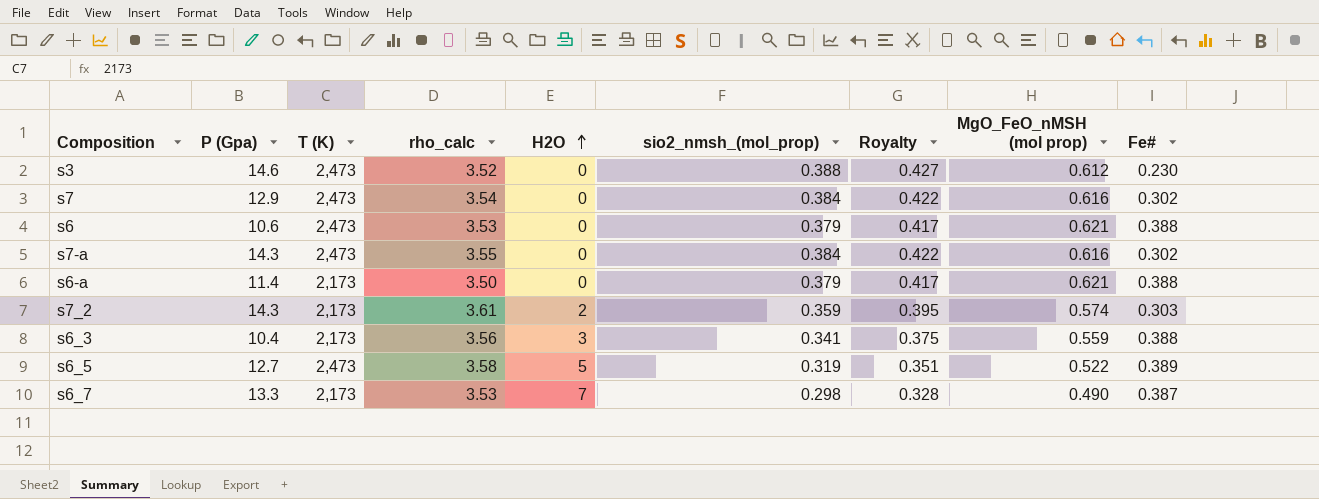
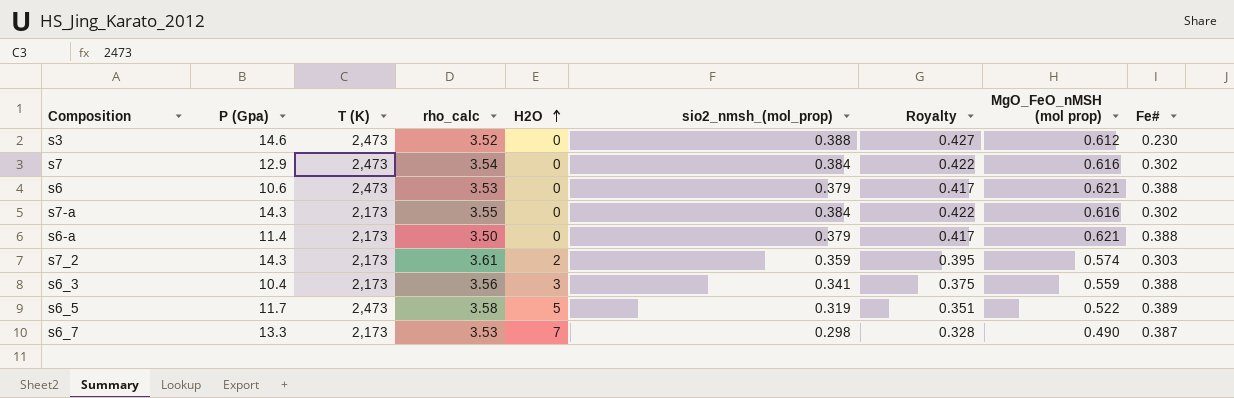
s7-a | T (K): 2,473 -> 2,173
s6_5 | P (Gpa): 12.7 -> 11.7

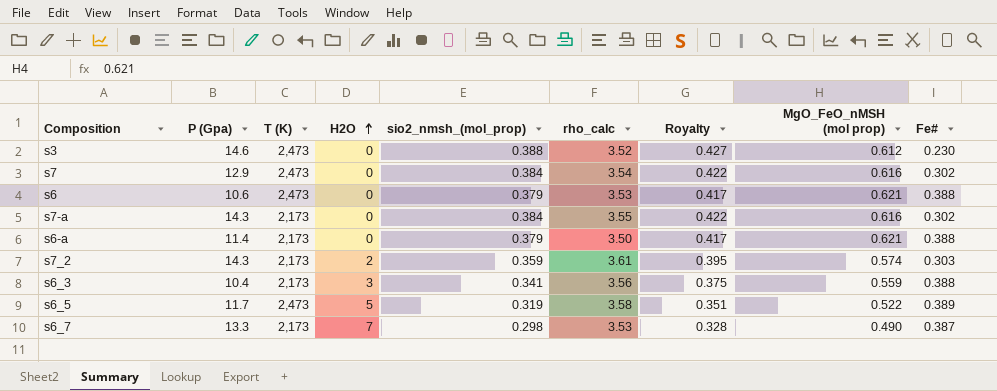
column rho_calc | position: 4 -> 6

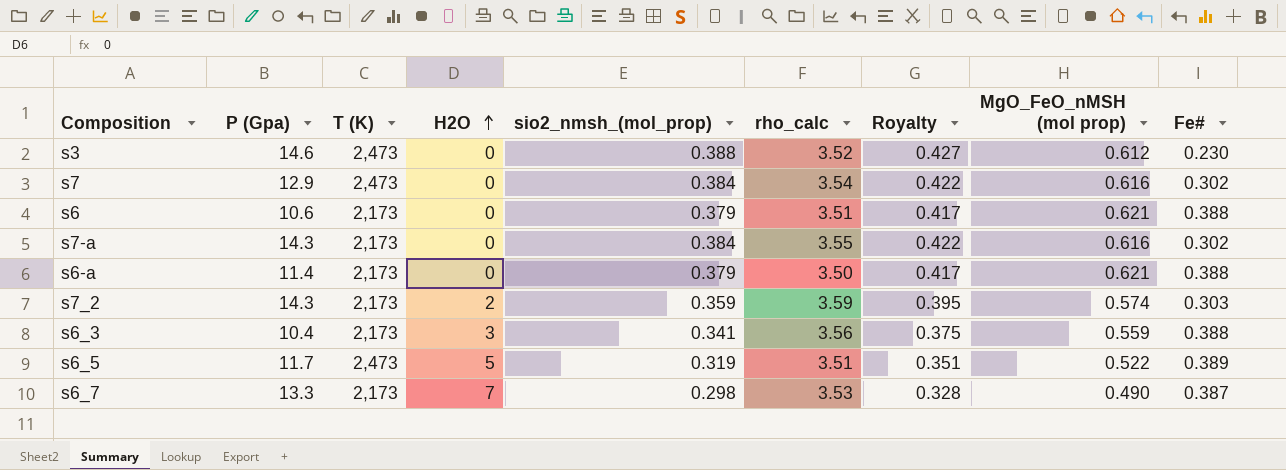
s6 | T (K): 2,473 -> 2,173
s6 | rho_calc: 3.53 -> 3.51
s7_2 | rho_calc: 3.61 -> 3.59
s6_5 | rho_calc: 3.58 -> 3.51

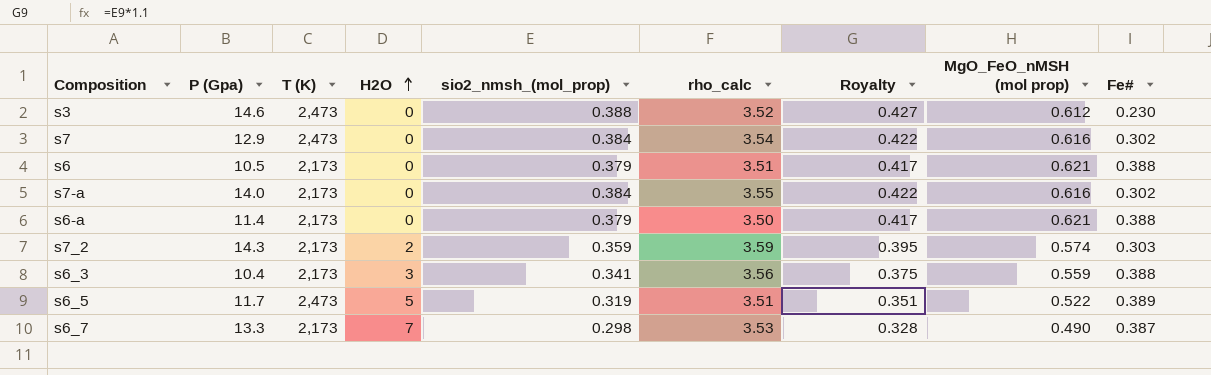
s6 | P (Gpa): 10.6 -> 10.5
s7-a | P (Gpa): 14.3 -> 14.0

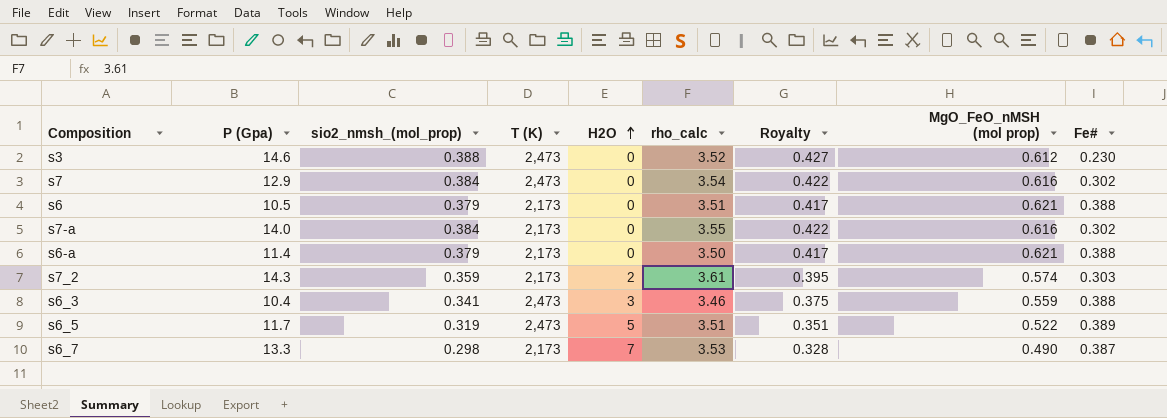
column sio2_nmsh_(mol_prop) | position: 5 -> 3
s7_2 | rho_calc: 3.59 -> 3.61
s6_3 | T (K): 2,173 -> 2,473
s6_3 | rho_calc: 3.56 -> 3.46

